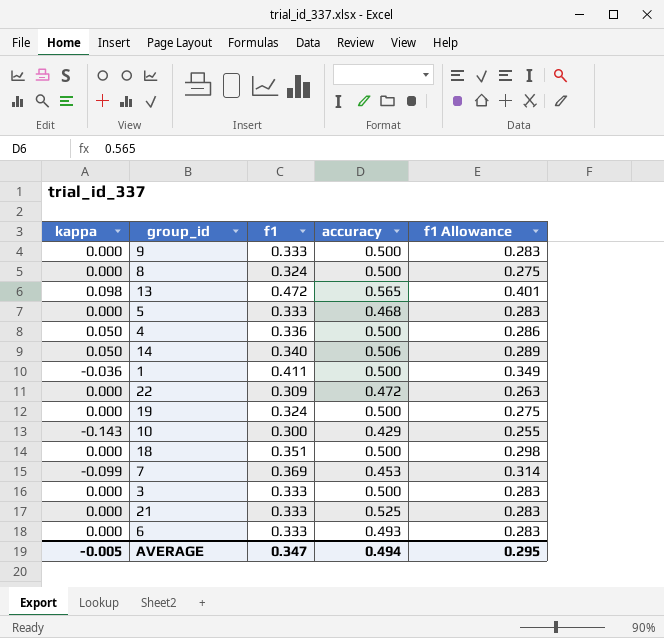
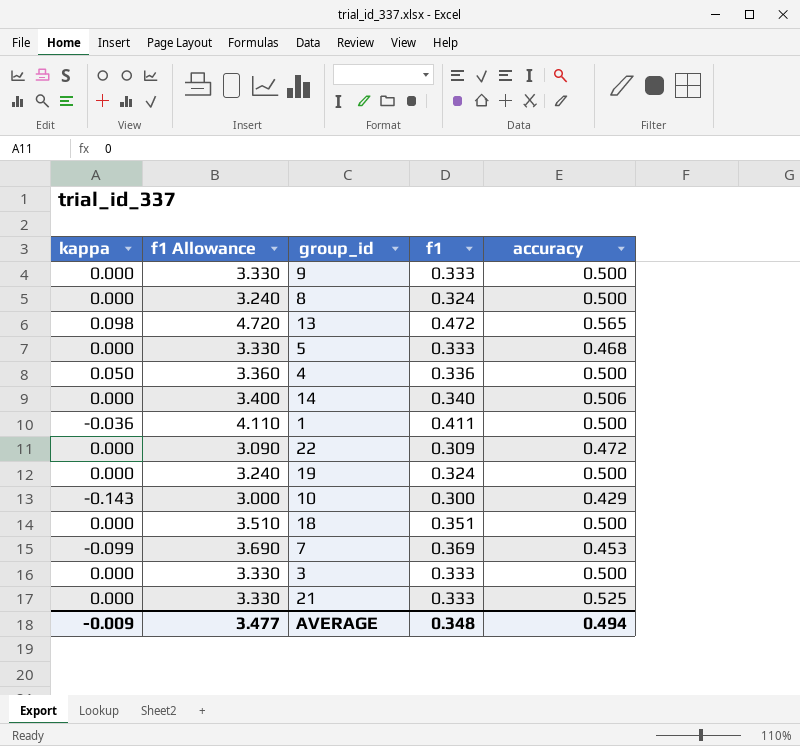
column f1 Allowance | formula: [f1] * 0.85 -> [f1] * 10
column f1 Allowance | position: 5 -> 2
row 6: 0.000 | 0.333 | 0.493 | 0.283 -> none
14 | kappa: 0.050 -> 0.000
AVERAGE | kappa: -0.005 -> -0.009
AVERAGE | f1 Allowance: 0.295 -> 3.477
AVERAGE | f1: 0.347 -> 0.348

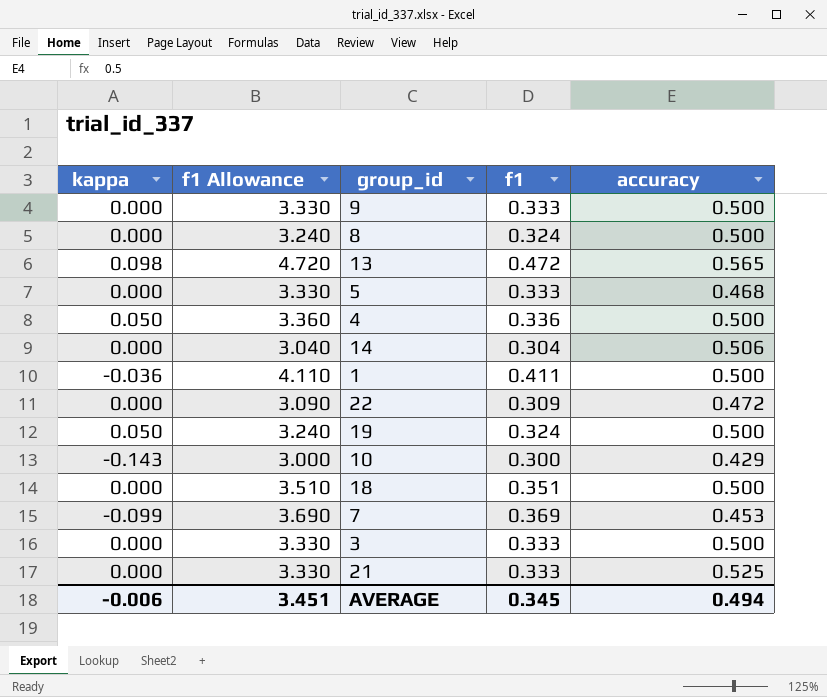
14 | f1 Allowance: 3.400 -> 3.040
14 | f1: 0.340 -> 0.304
19 | kappa: 0.000 -> 0.050
AVERAGE | kappa: -0.009 -> -0.006
AVERAGE | f1 Allowance: 3.477 -> 3.451
AVERAGE | f1: 0.348 -> 0.345

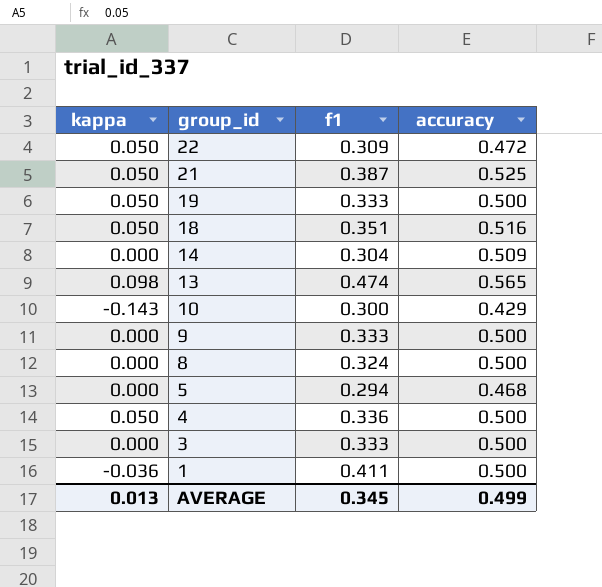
row order: none -> group_id descending
column f1 Allowance | formula: [f1] * 10 -> none
row 7: -0.099 | 3.690 | 0.369 | 0.453 -> none
22 | kappa: 0.000 -> 0.050
21 | kappa: 0.000 -> 0.050
21 | f1: 0.333 -> 0.387
19 | f1: 0.324 -> 0.333
18 | kappa: 0.000 -> 0.050
18 | accuracy: 0.500 -> 0.516
14 | accuracy: 0.506 -> 0.509
13 | f1: 0.472 -> 0.474
5 | f1: 0.333 -> 0.294
AVERAGE | kappa: -0.006 -> 0.013
AVERAGE | accuracy: 0.494 -> 0.499

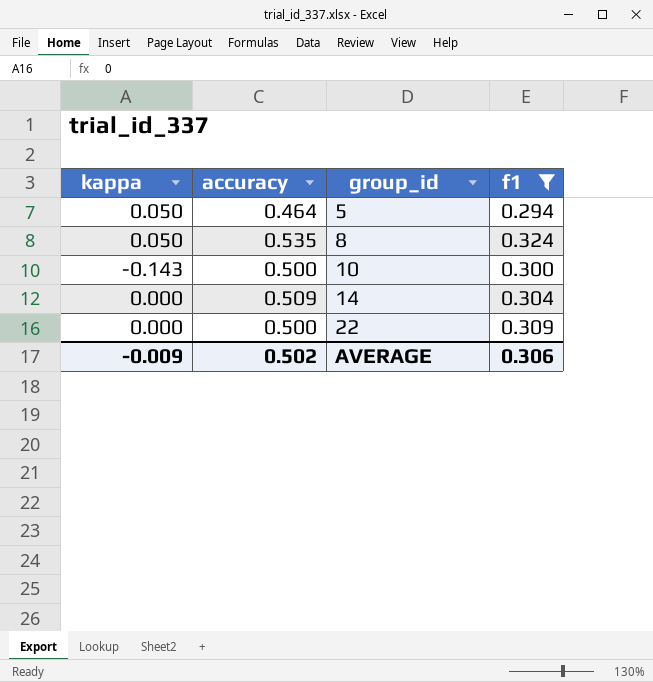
filter: none -> f1 <= 0.324
row order: group_id descending -> group_id ascending
column accuracy | position: 4 -> 2
5 | kappa: 0.000 -> 0.050
5 | accuracy: 0.468 -> 0.464
8 | kappa: 0.000 -> 0.050
8 | accuracy: 0.500 -> 0.535
10 | accuracy: 0.429 -> 0.500
22 | kappa: 0.050 -> 0.000
22 | accuracy: 0.472 -> 0.500
AVERAGE | kappa: 0.013 -> -0.009
AVERAGE | accuracy: 0.499 -> 0.502
AVERAGE | f1: 0.345 -> 0.306

